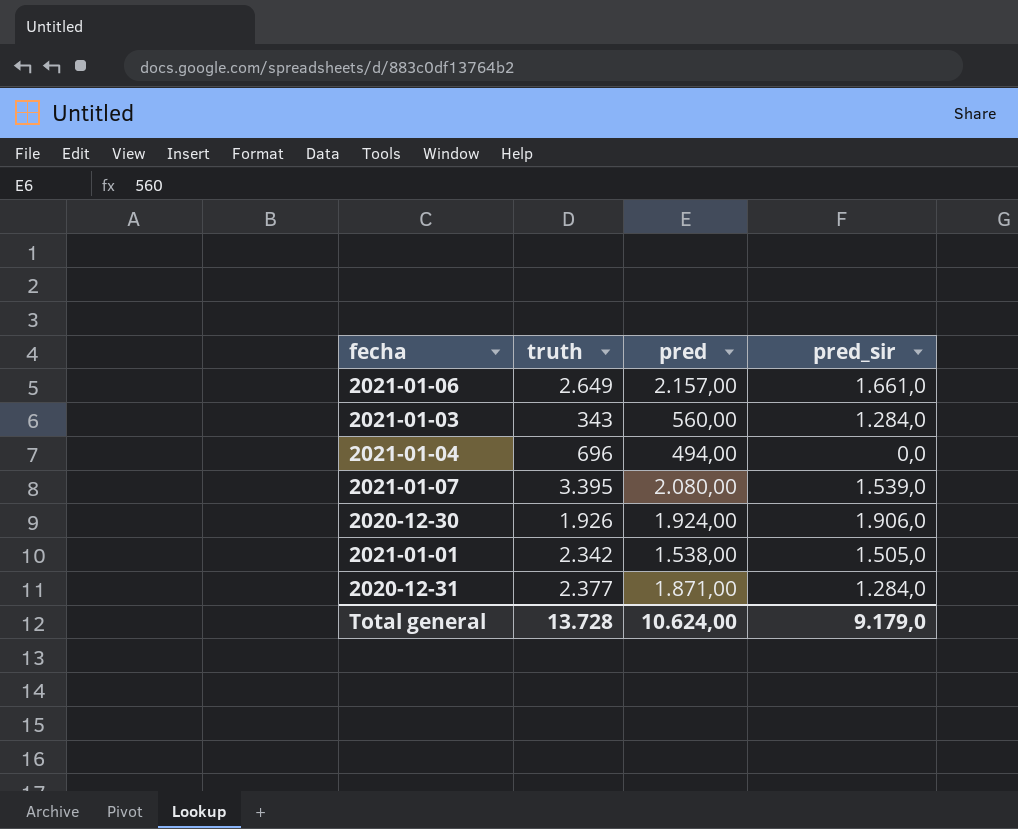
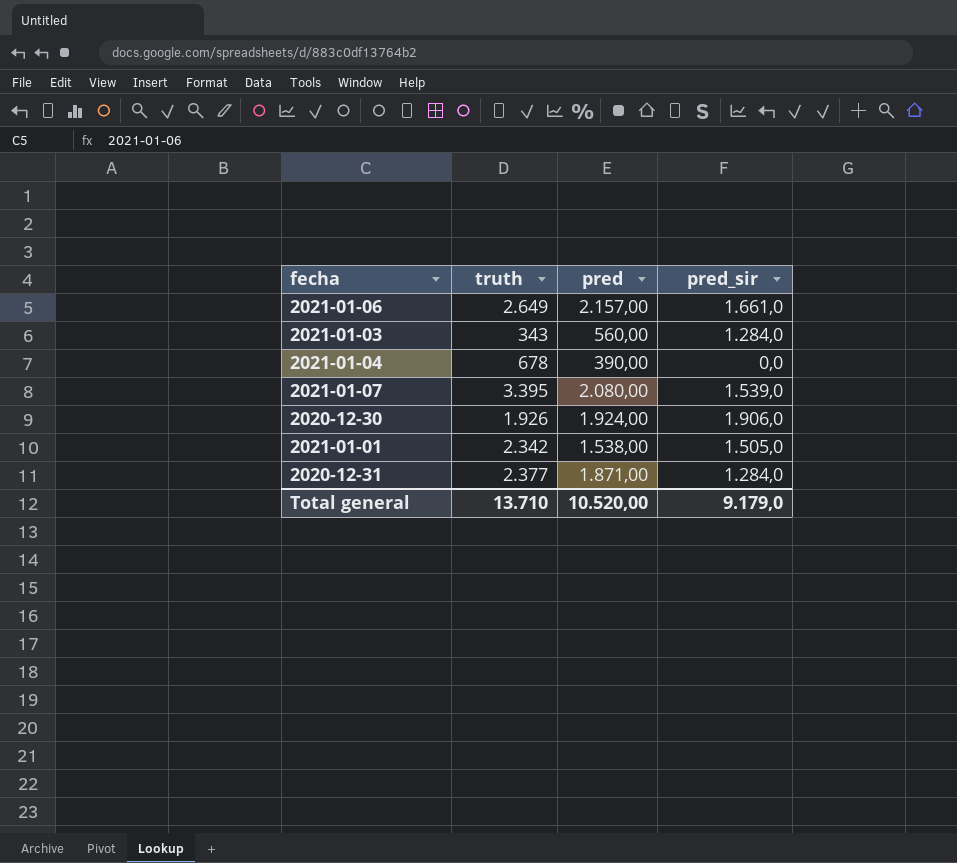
2021-01-04 | truth: 696 -> 678
2021-01-04 | pred: 494,00 -> 390,00
Total general | truth: 13.728 -> 13.710
Total general | pred: 10.624,00 -> 10.520,00

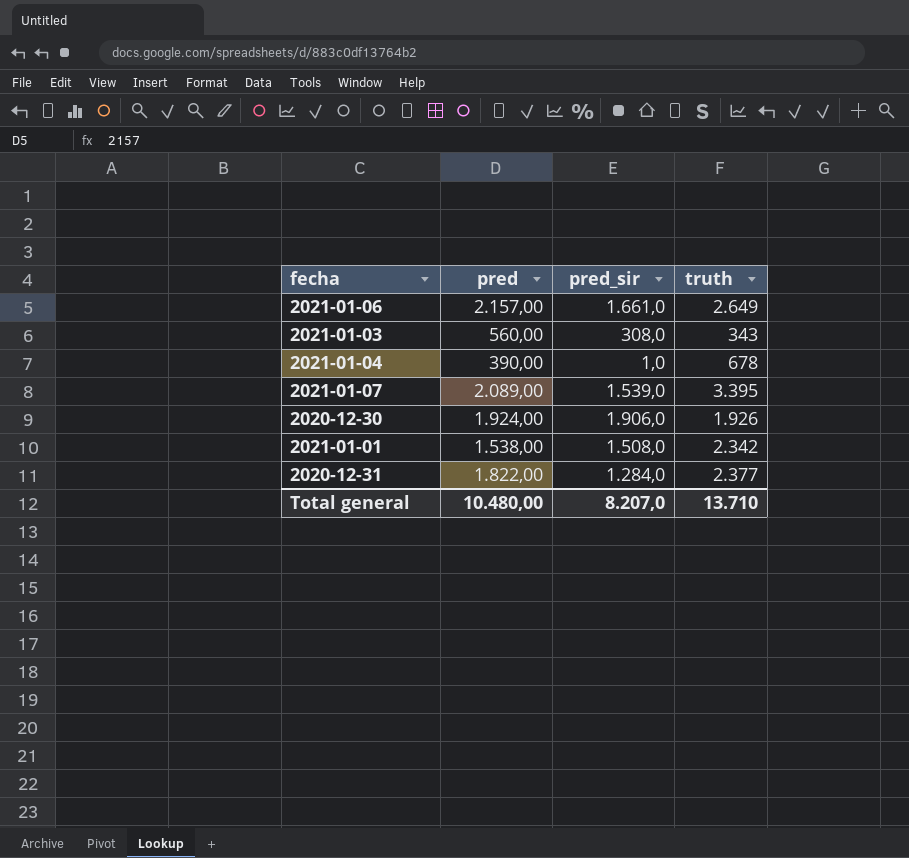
column truth | position: 2 -> 4
2021-01-03 | pred_sir: 1.284,0 -> 308,0
2021-01-04 | pred_sir: 0,0 -> 1,0
2021-01-07 | pred: 2.080,00 -> 2.089,00
2021-01-01 | pred_sir: 1.505,0 -> 1.508,0
2020-12-31 | pred: 1.871,00 -> 1.822,00
Total general | pred: 10.520,00 -> 10.480,00
Total general | pred_sir: 9.179,0 -> 8.207,0

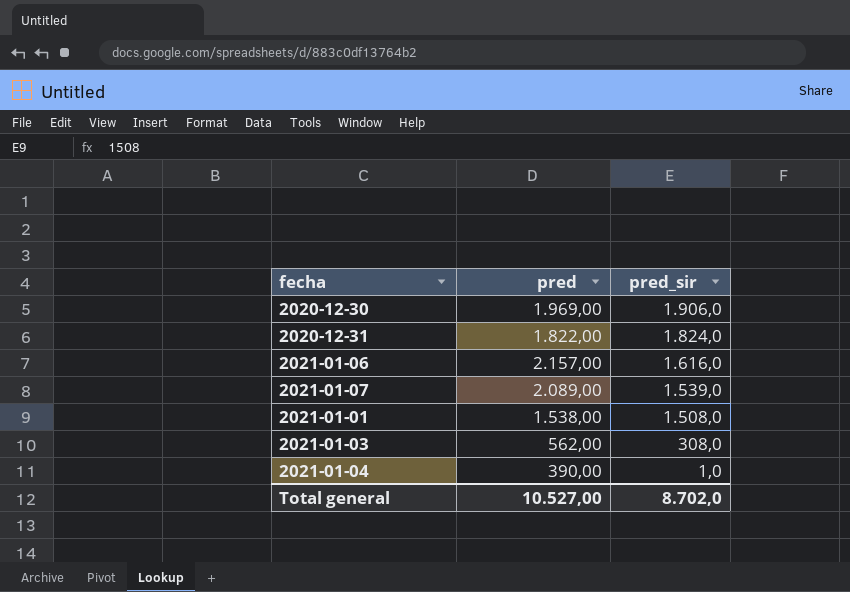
row order: none -> pred_sir descending
column truth | position: 4 -> none
2020-12-30 | pred: 1.924,00 -> 1.969,00
2020-12-31 | pred_sir: 1.284,0 -> 1.824,0
2021-01-06 | pred_sir: 1.661,0 -> 1.616,0
2021-01-03 | pred: 560,00 -> 562,00
Total general | pred: 10.480,00 -> 10.527,00
Total general | pred_sir: 8.207,0 -> 8.702,0

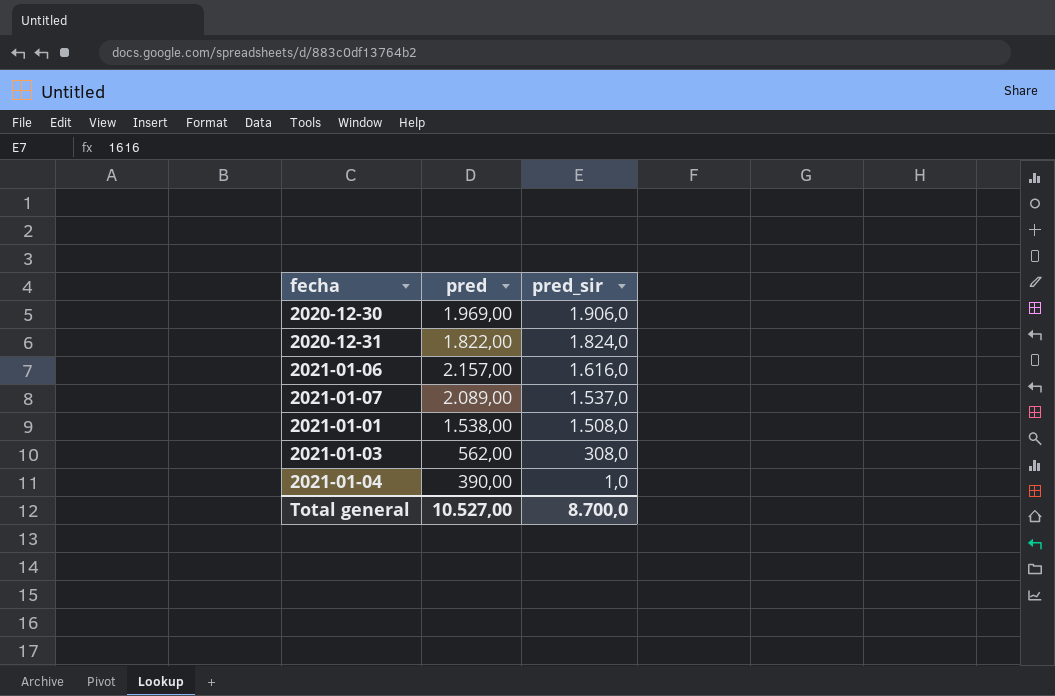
2021-01-07 | pred_sir: 1.539,0 -> 1.537,0
Total general | pred_sir: 8.702,0 -> 8.700,0

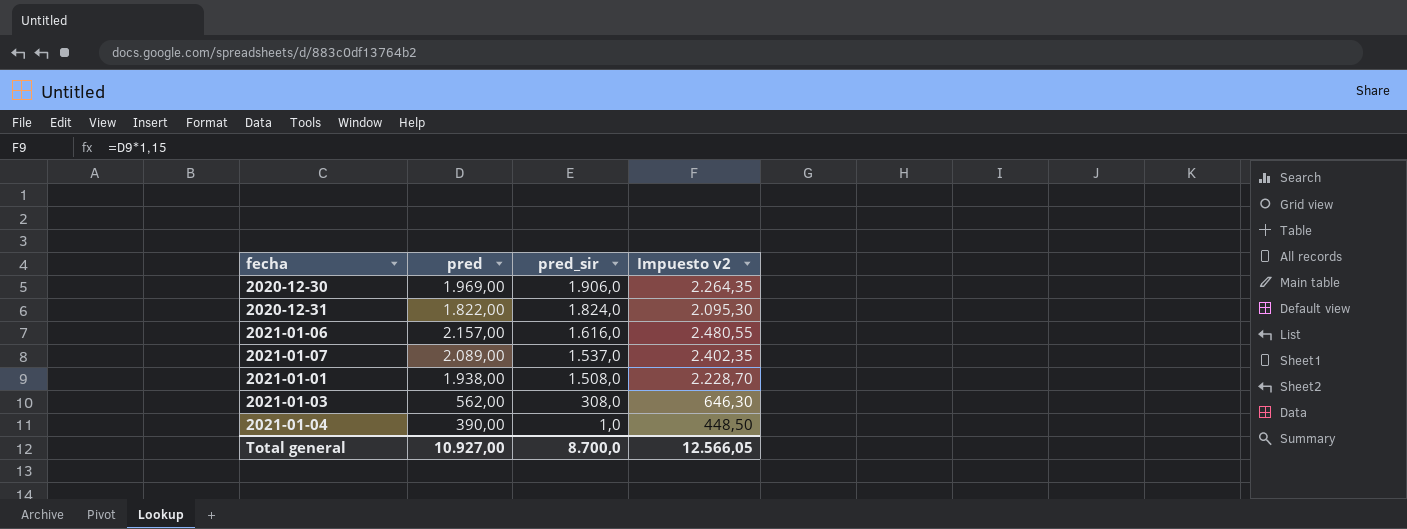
column Impuesto v2 | formula: none -> [pred] * 1,15
2021-01-01 | pred: 1.538,00 -> 1.938,00
Total general | pred: 10.527,00 -> 10.927,00

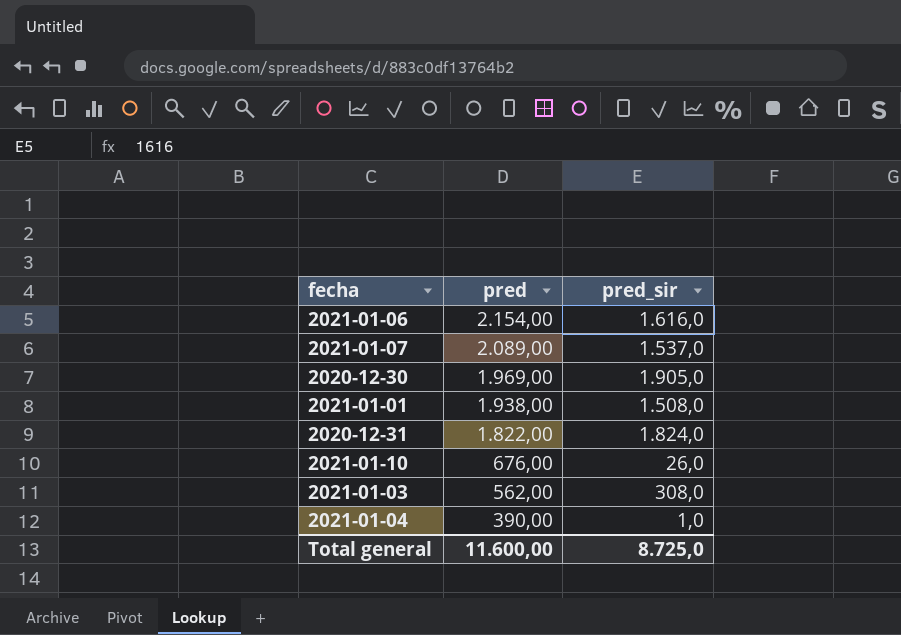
row order: pred_sir descending -> pred descending
column Impuesto v2 | formula: [pred] * 1,15 -> none
2021-01-06 | pred: 2.157,00 -> 2.154,00
2020-12-30 | pred_sir: 1.906,0 -> 1.905,0
row 2021-01-10: none -> 676,00 | 26,0
Total general | pred: 10.927,00 -> 11.600,00
Total general | pred_sir: 8.700,0 -> 8.725,0

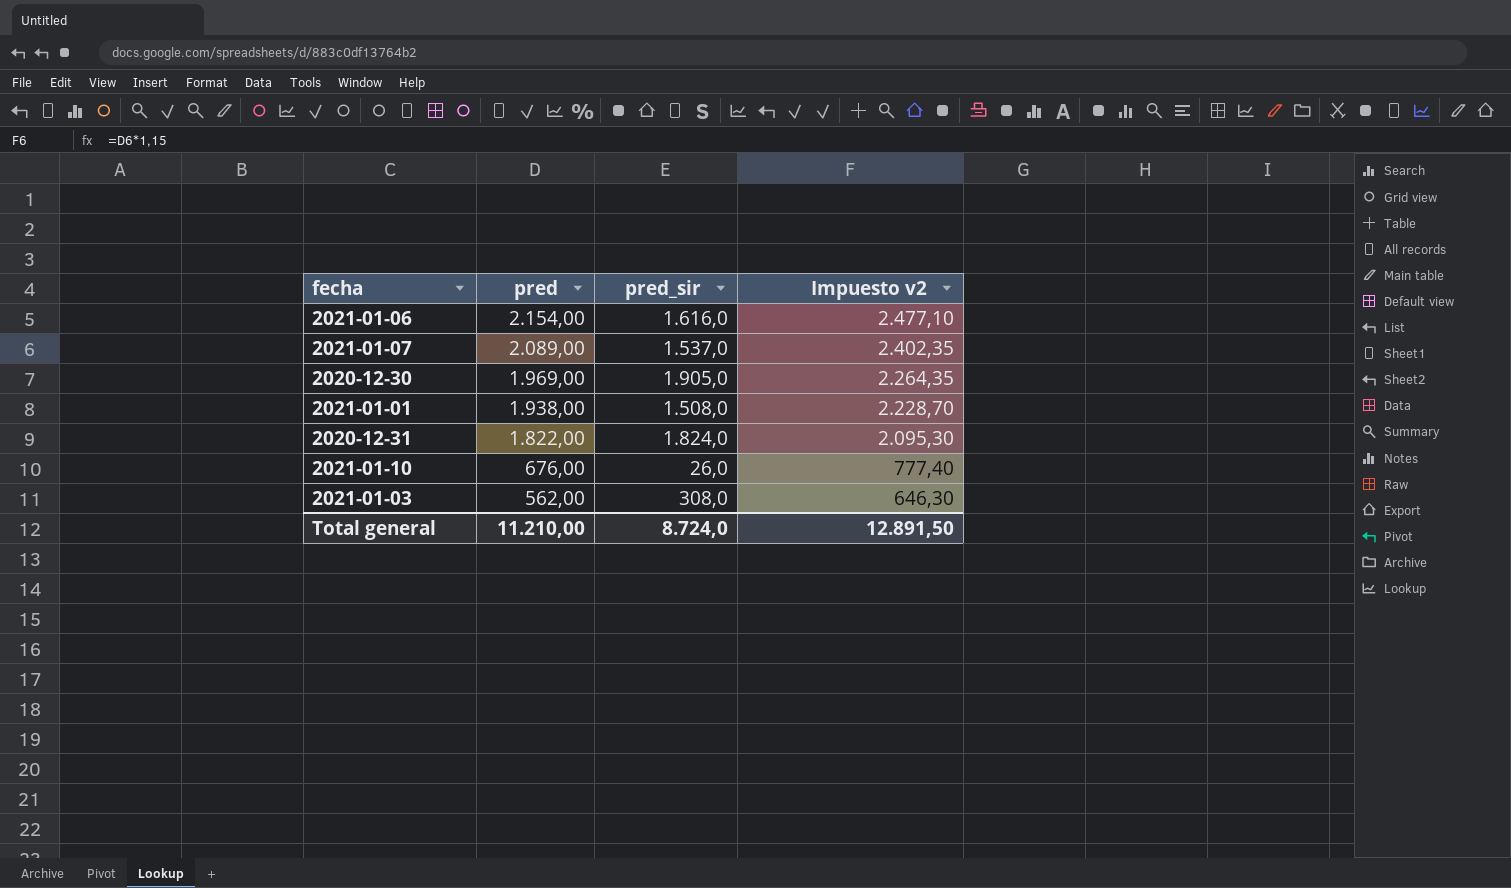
column Impuesto v2 | formula: none -> [pred] * 1,15
row 2021-01-04: 390,00 | 1,0 -> none
Total general | pred: 11.600,00 -> 11.210,00
Total general | pred_sir: 8.725,0 -> 8.724,0

